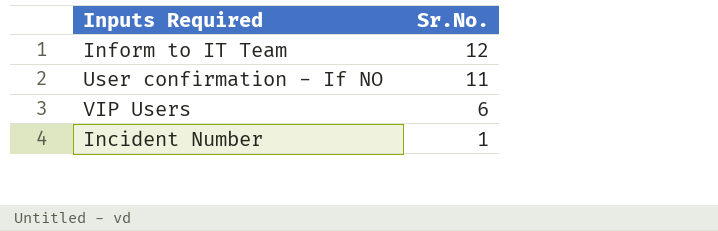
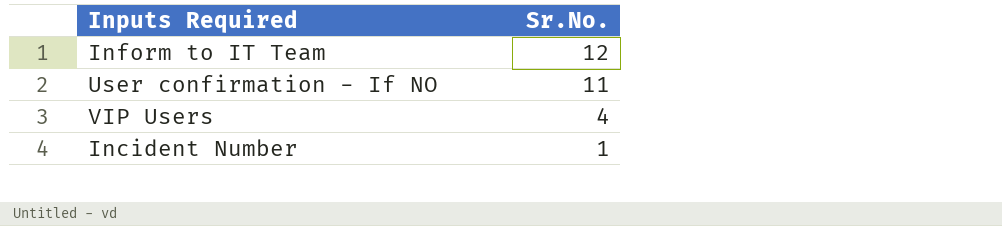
VIP Users | Sr.No.: 6 -> 4

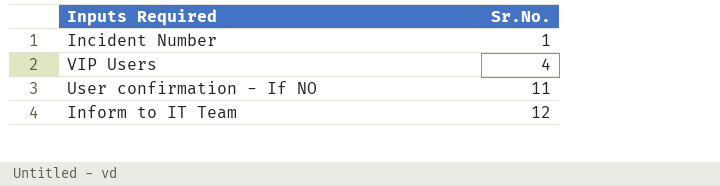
row order: Sr.No. descending -> Sr.No. ascending

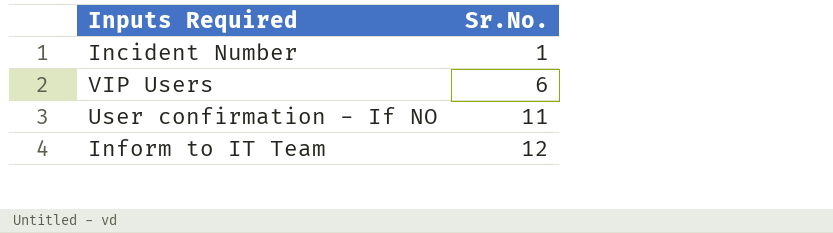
VIP Users | Sr.No.: 4 -> 6

